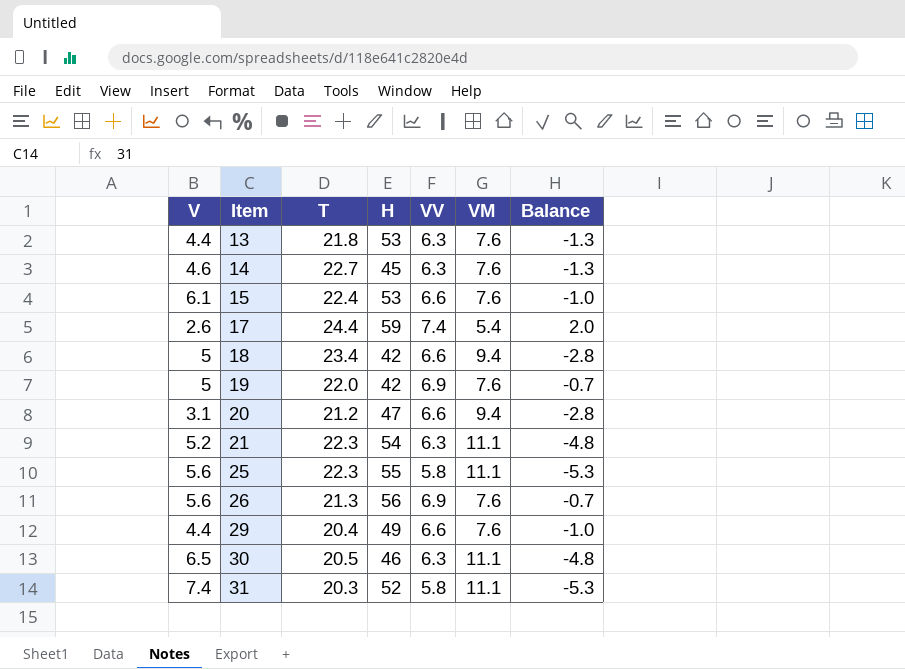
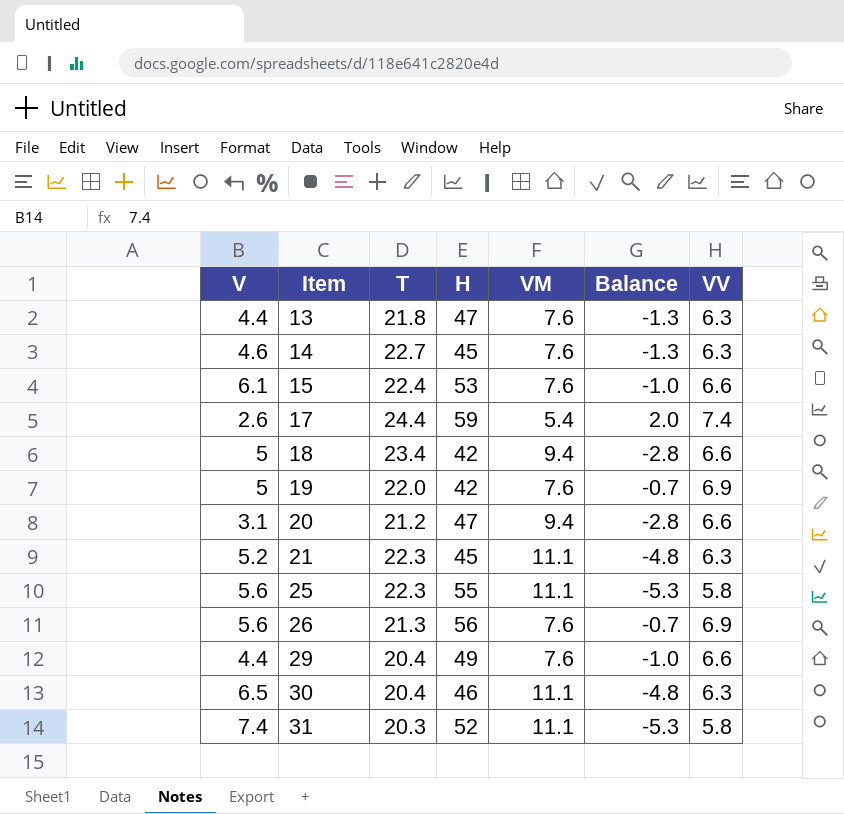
column VV | position: 5 -> 7
13 | H: 53 -> 47
21 | H: 54 -> 45
30 | T: 20.5 -> 20.4

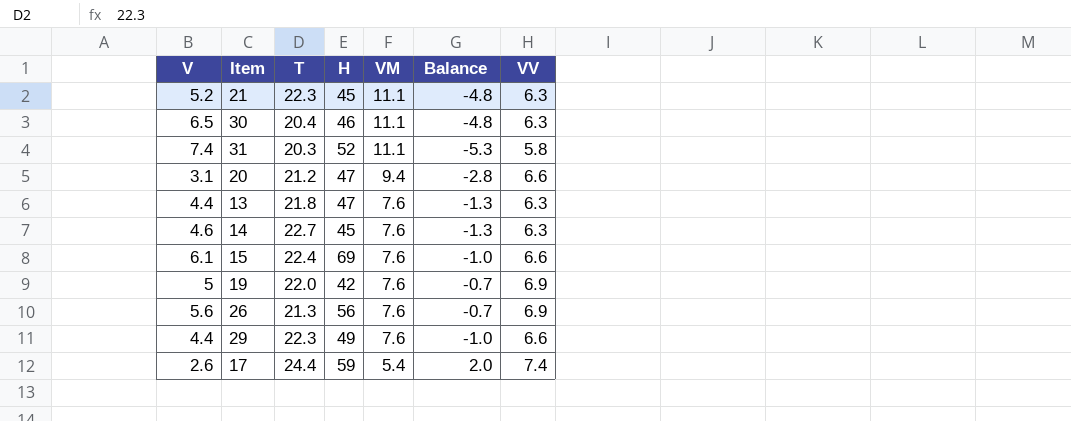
row order: Item ascending -> VM descending
row 18: 5 | 23.4 | 42 | 9.4 | -2.8 | 6.6 -> none
row 25: 5.6 | 22.3 | 55 | 11.1 | -5.3 | 5.8 -> none
15 | H: 53 -> 69
29 | T: 20.4 -> 22.3

